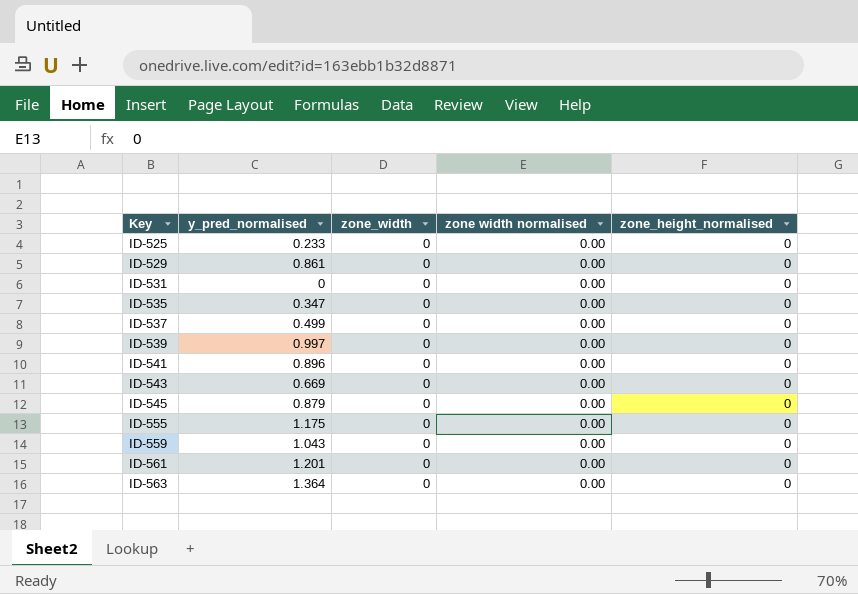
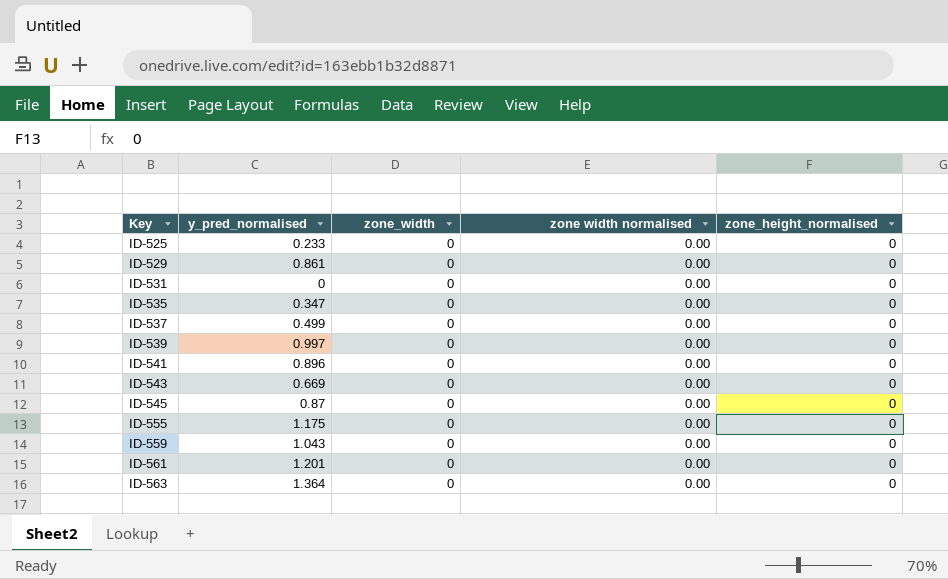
ID-545 | y_pred_normalised: 0.879 -> 0.87

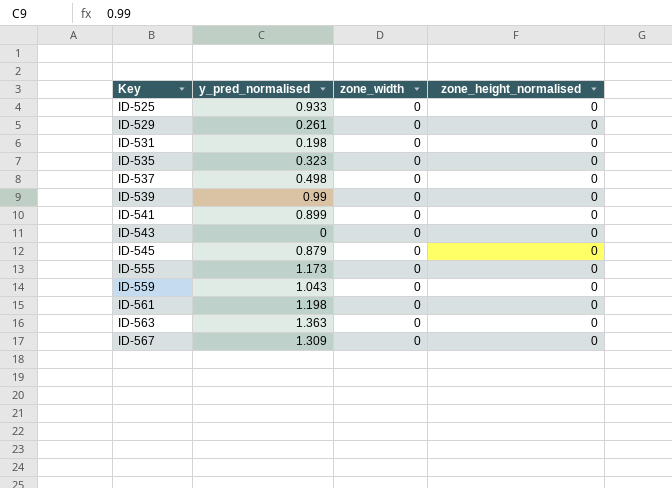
column zone width normalised | position: 4 -> none
ID-525 | y_pred_normalised: 0.233 -> 0.933
ID-529 | y_pred_normalised: 0.861 -> 0.261
ID-531 | y_pred_normalised: 0 -> 0.198
ID-535 | y_pred_normalised: 0.347 -> 0.323
ID-537 | y_pred_normalised: 0.499 -> 0.498
ID-539 | y_pred_normalised: 0.997 -> 0.99
ID-541 | y_pred_normalised: 0.896 -> 0.899
ID-543 | y_pred_normalised: 0.669 -> 0
ID-545 | y_pred_normalised: 0.87 -> 0.879
ID-555 | y_pred_normalised: 1.175 -> 1.173
ID-561 | y_pred_normalised: 1.201 -> 1.198
ID-563 | y_pred_normalised: 1.364 -> 1.363
row ID-567: none -> 1.309 | 0 | 0

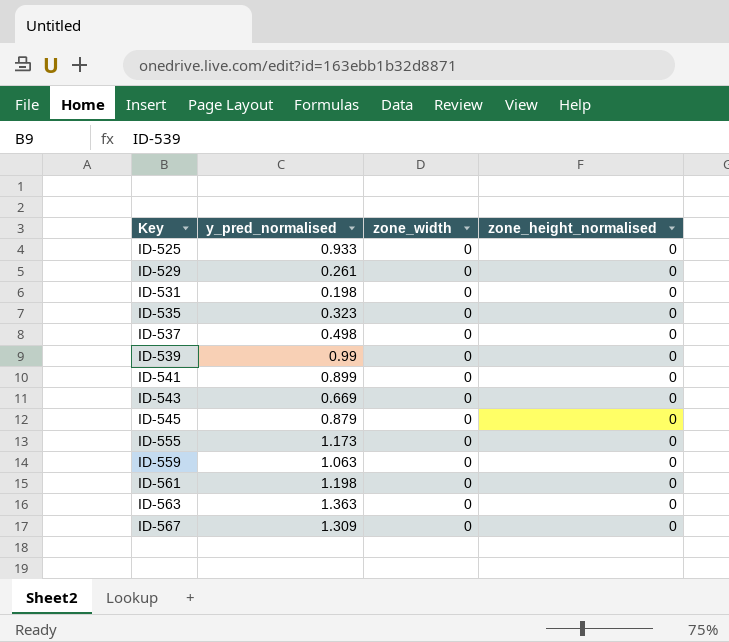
ID-543 | y_pred_normalised: 0 -> 0.669
ID-559 | y_pred_normalised: 1.043 -> 1.063

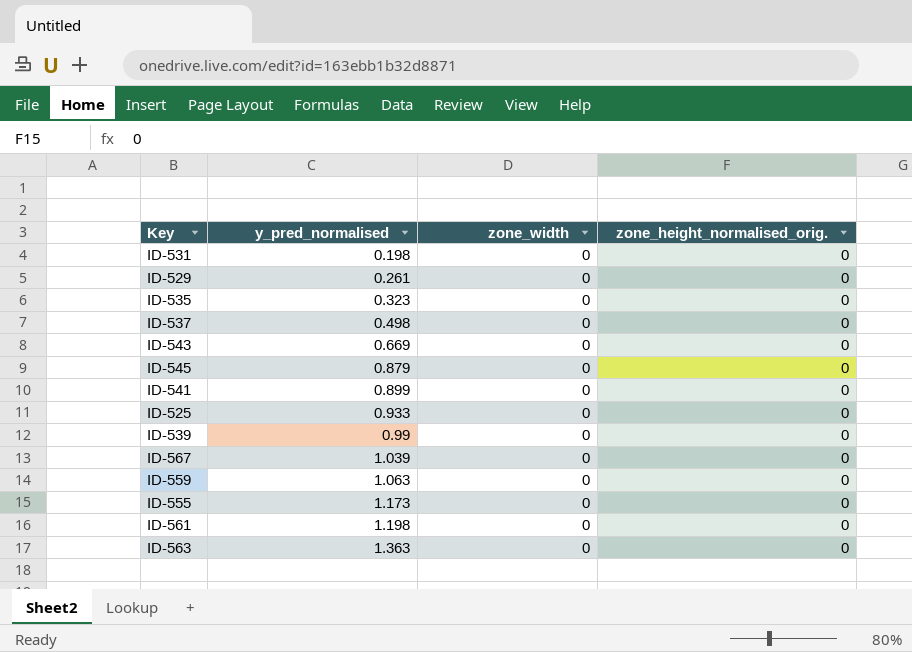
row order: Key ascending -> y_pred_normalised ascending
column name: zone_height_normalised -> zone_height_normalised_orig.
ID-567 | y_pred_normalised: 1.309 -> 1.039

